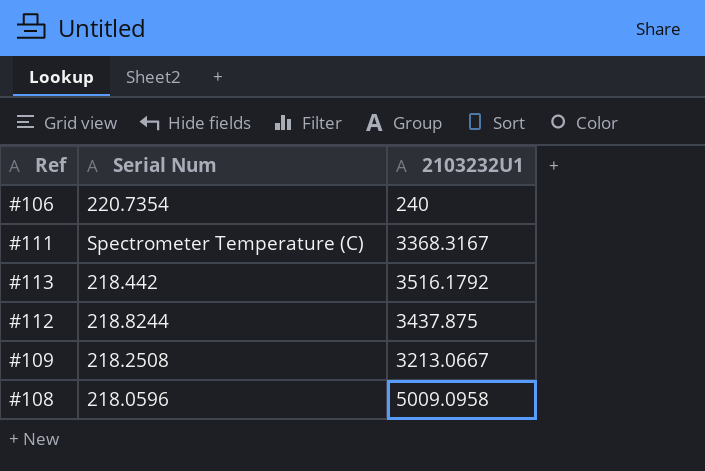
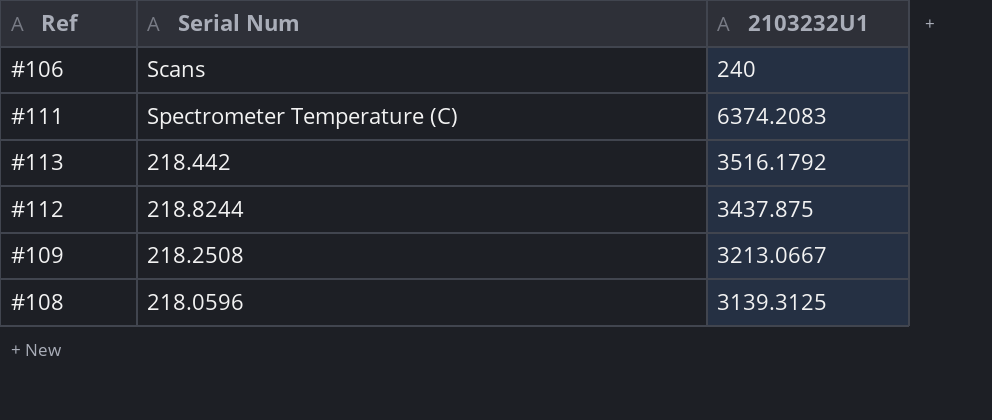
#106 | Serial Num: 220.7354 -> Scans
#111 | 2103232U1: 3368.3167 -> 6374.2083
#108 | 2103232U1: 5009.0958 -> 3139.3125

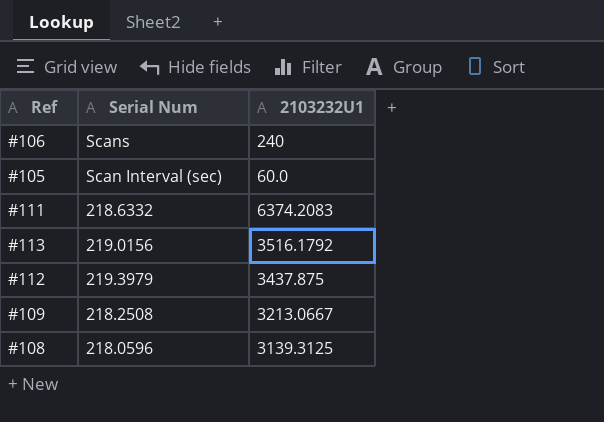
row #105: none -> Scan Interval (sec) | 60.0
#111 | Serial Num: Spectrometer Temperature (C) -> 218.6332
#113 | Serial Num: 218.442 -> 219.0156
#112 | Serial Num: 218.8244 -> 219.3979

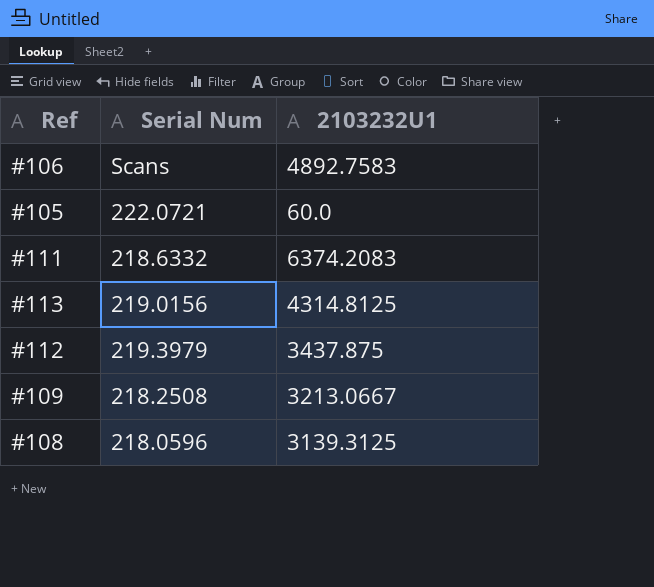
#106 | 2103232U1: 240 -> 4892.7583
#105 | Serial Num: Scan Interval (sec) -> 222.0721
#113 | 2103232U1: 3516.1792 -> 4314.8125

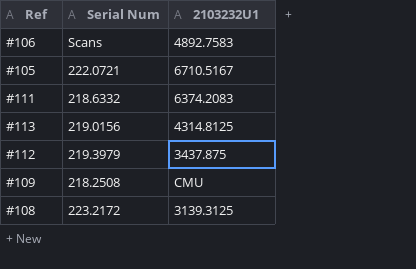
#105 | 2103232U1: 60.0 -> 6710.5167
#109 | 2103232U1: 3213.0667 -> CMU
#108 | Serial Num: 218.0596 -> 223.2172

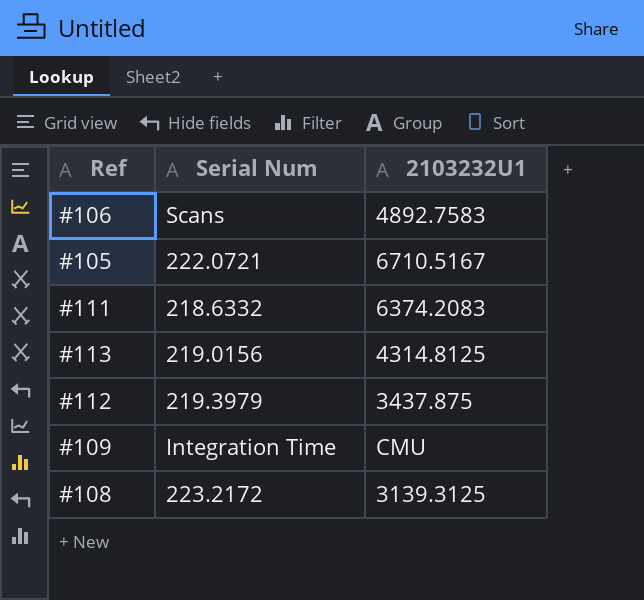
#109 | Serial Num: 218.2508 -> Integration Time

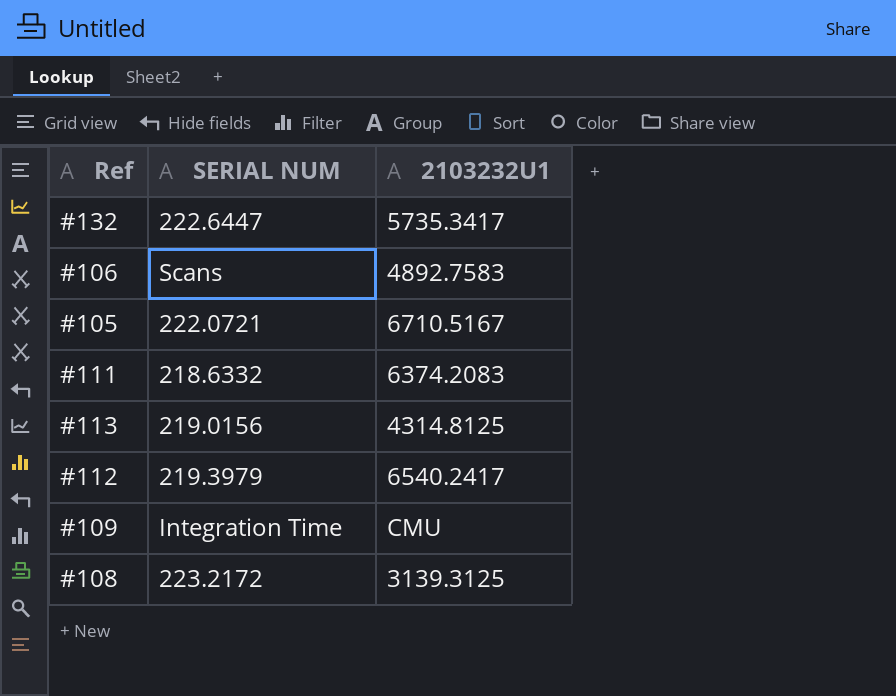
column name: Serial Num -> SERIAL NUM
row #132: none -> 222.6447 | 5735.3417
#112 | 2103232U1: 3437.875 -> 6540.2417

